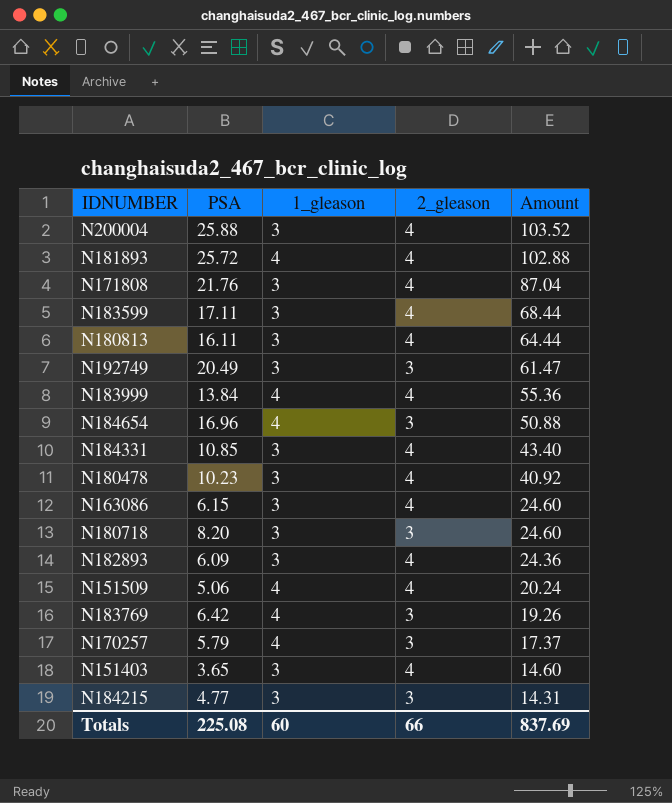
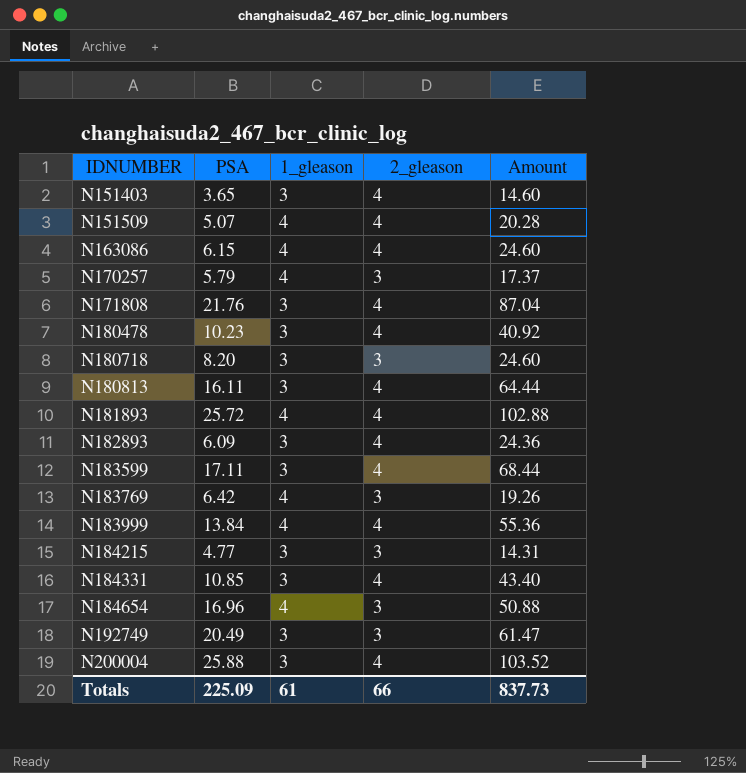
row order: Amount descending -> IDNUMBER ascending
N151509 | PSA: 5.06 -> 5.07
N151509 | Amount: 20.24 -> 20.28
N163086 | 1_gleason: 3 -> 4
Totals | PSA: 225.08 -> 225.09
Totals | 1_gleason: 60 -> 61
Totals | Amount: 837.69 -> 837.73

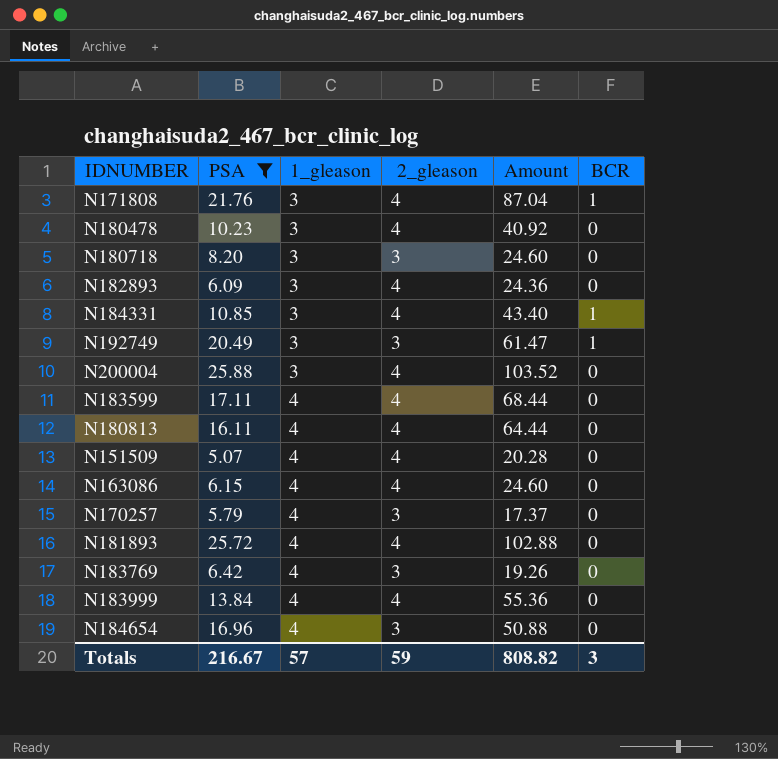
filter: none -> PSA >= 5.07
row order: IDNUMBER ascending -> 1_gleason ascending
column BCR | position: none -> 6
N183599 | 1_gleason: 3 -> 4
N180813 | 1_gleason: 3 -> 4
Totals | PSA: 225.09 -> 216.67
Totals | 1_gleason: 61 -> 57
Totals | 2_gleason: 66 -> 59
Totals | Amount: 837.73 -> 808.82

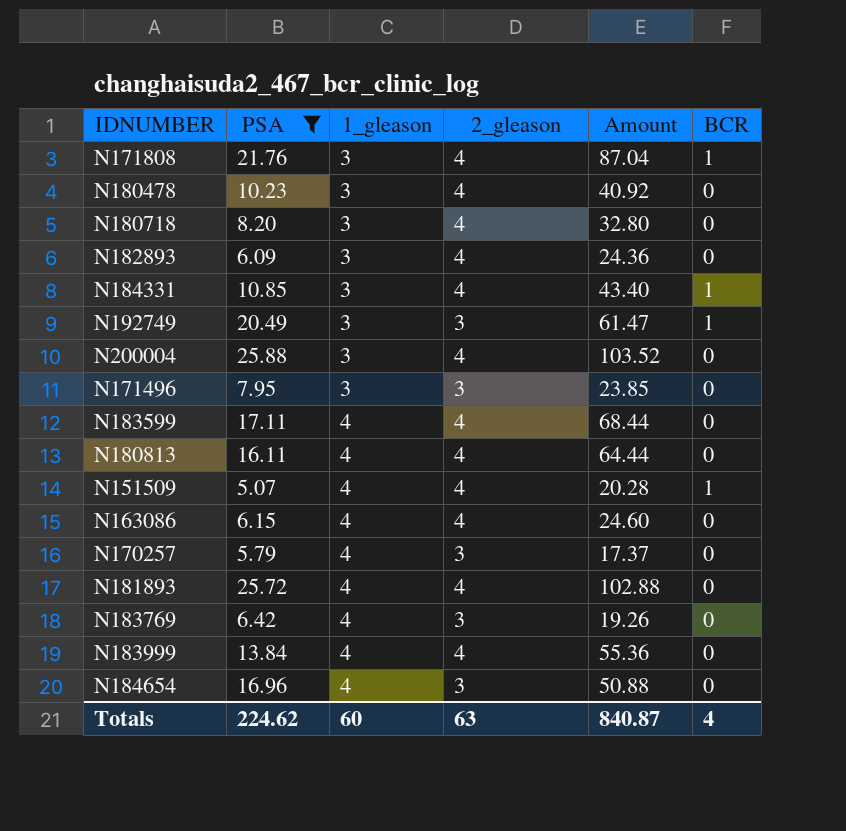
N180718 | 2_gleason: 3 -> 4
N180718 | Amount: 24.60 -> 32.80
row N171496: none -> 7.95 | 3 | 3 | 23.85 | 0
N151509 | BCR: 0 -> 1
Totals | PSA: 216.67 -> 224.62
Totals | 1_gleason: 57 -> 60
Totals | 2_gleason: 59 -> 63
Totals | Amount: 808.82 -> 840.87
Totals | BCR: 3 -> 4

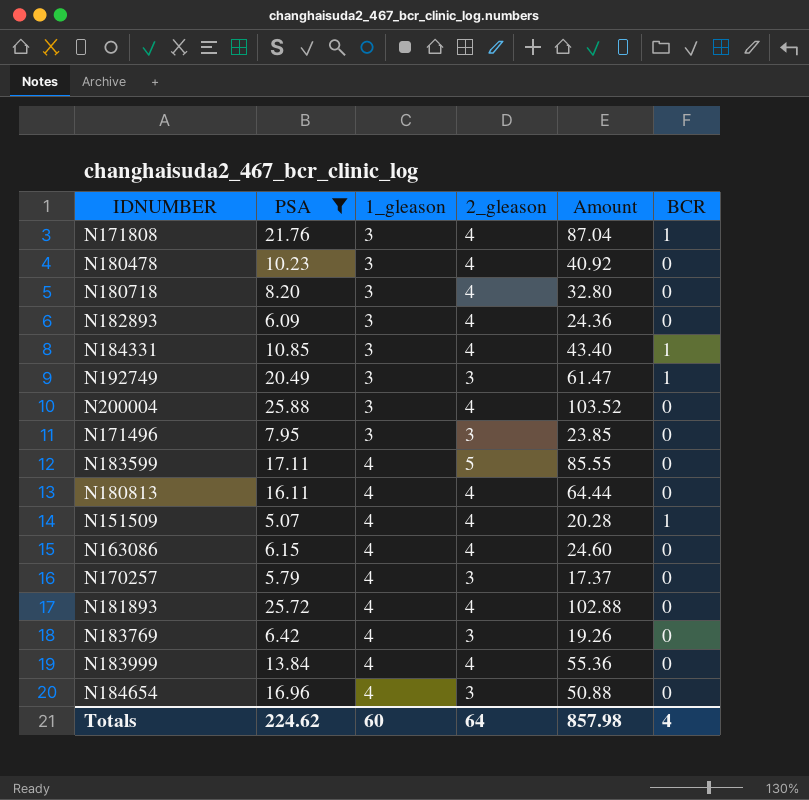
N183599 | 2_gleason: 4 -> 5
N183599 | Amount: 68.44 -> 85.55
Totals | 2_gleason: 63 -> 64
Totals | Amount: 840.87 -> 857.98

